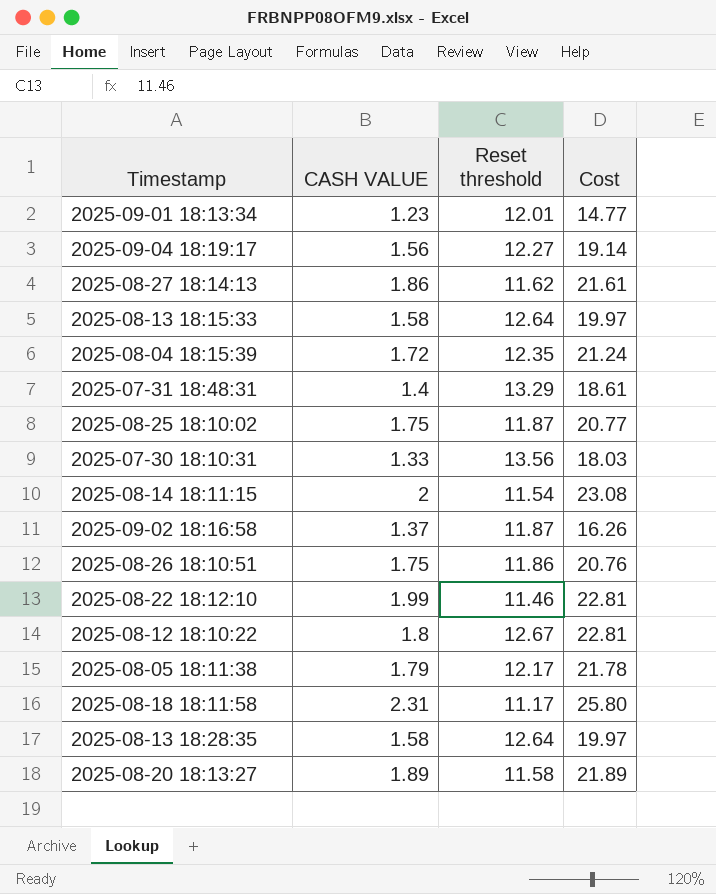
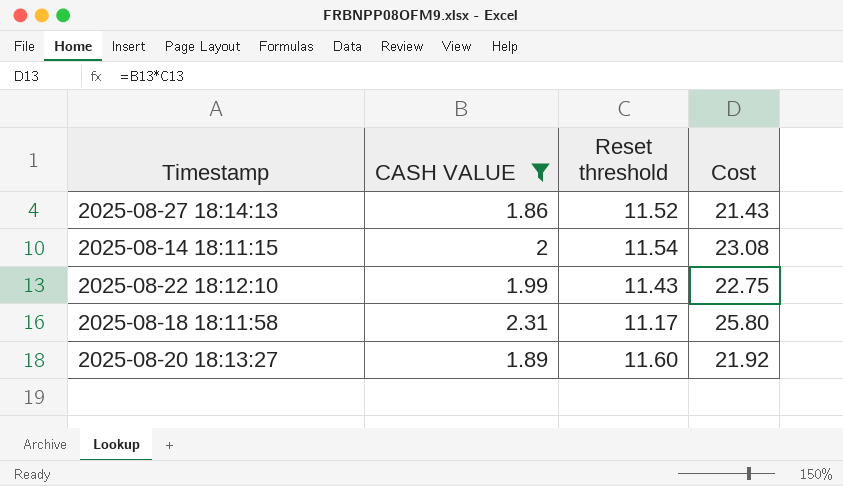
filter: none -> CASH VALUE >= 1.86
2025-08-27 18:14:13 | Reset threshold: 11.62 -> 11.52
2025-08-27 18:14:13 | Cost: 21.61 -> 21.43
2025-08-22 18:12:10 | Reset threshold: 11.46 -> 11.43
2025-08-22 18:12:10 | Cost: 22.81 -> 22.75
2025-08-20 18:13:27 | Reset threshold: 11.58 -> 11.60
2025-08-20 18:13:27 | Cost: 21.89 -> 21.92

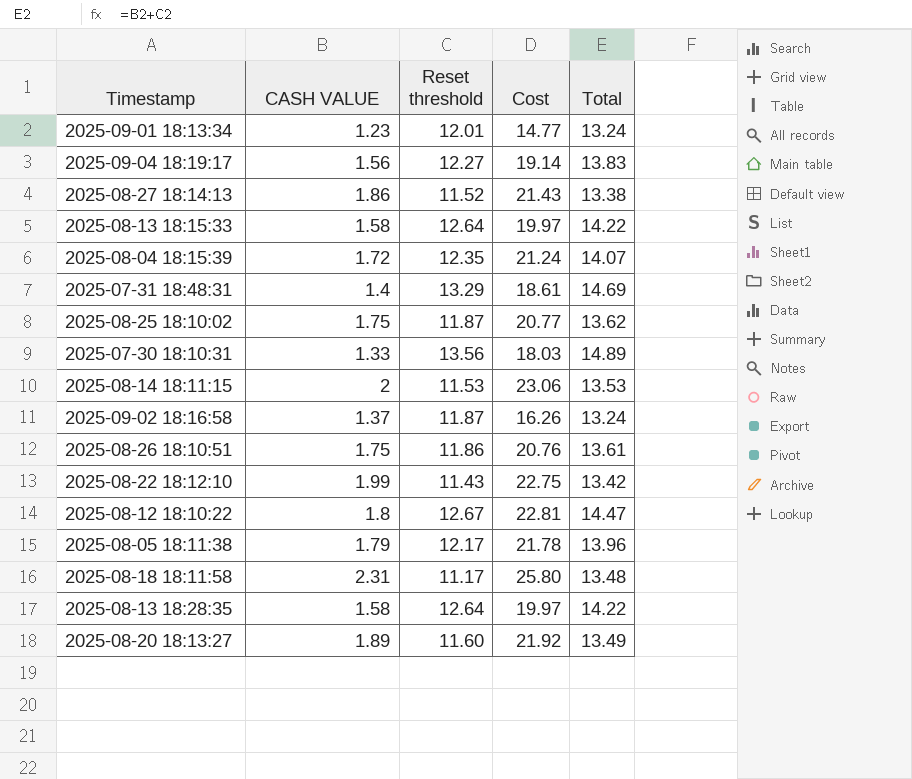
filter: CASH VALUE >= 1.86 -> none
column Total | formula: none -> [CASH VALUE] + [Reset threshold]
2025-08-14 18:11:15 | Reset threshold: 11.54 -> 11.53
2025-08-14 18:11:15 | Cost: 23.08 -> 23.06

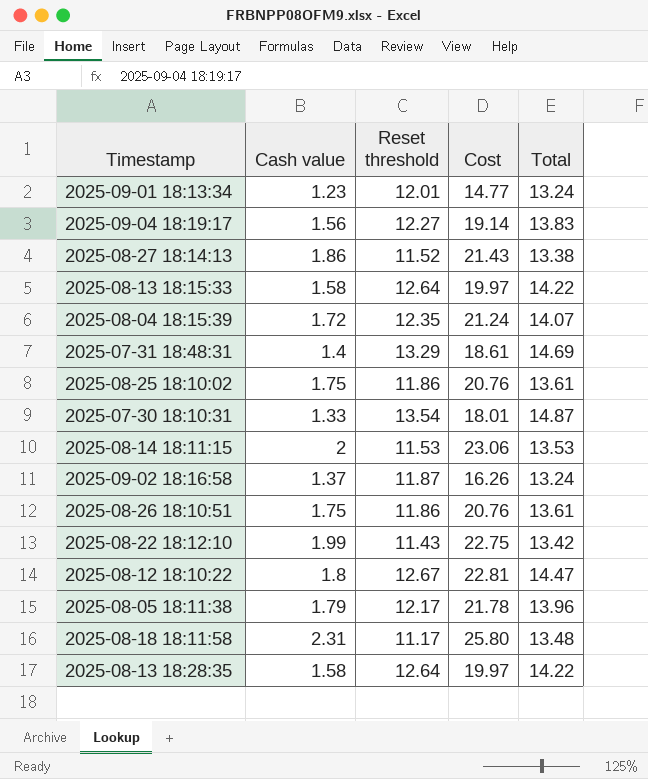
column name: CASH VALUE -> Cash value
row 2025-08-20 18:13:27: 1.89 | 11.60 | 21.92 | 13.49 -> none
2025-08-25 18:10:02 | Reset threshold: 11.87 -> 11.86
2025-08-25 18:10:02 | Cost: 20.77 -> 20.76
2025-08-25 18:10:02 | Total: 13.62 -> 13.61
2025-07-30 18:10:31 | Reset threshold: 13.56 -> 13.54
2025-07-30 18:10:31 | Cost: 18.03 -> 18.01
2025-07-30 18:10:31 | Total: 14.89 -> 14.87

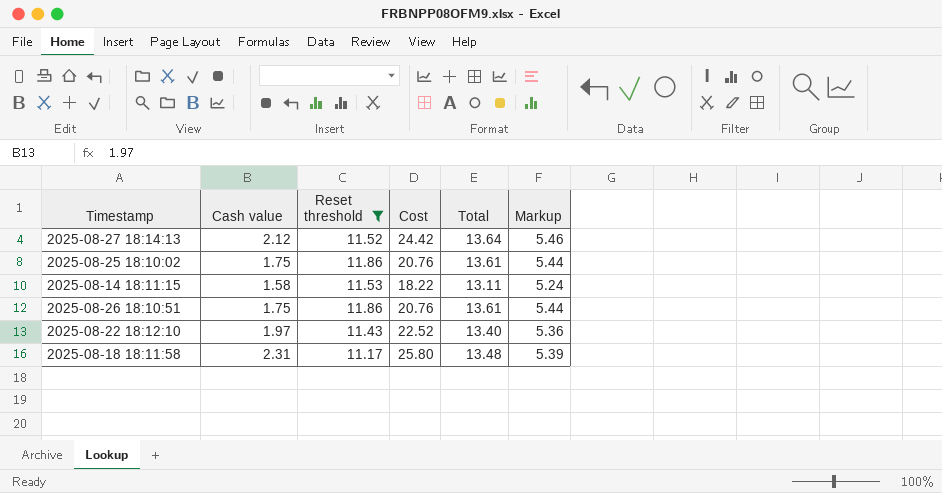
filter: none -> Reset threshold <= 11.86
column Markup | formula: none -> [Total] * 0.4
2025-08-27 18:14:13 | Cash value: 1.86 -> 2.12
2025-08-27 18:14:13 | Cost: 21.43 -> 24.42
2025-08-27 18:14:13 | Total: 13.38 -> 13.64
2025-08-14 18:11:15 | Cash value: 2 -> 1.58
2025-08-14 18:11:15 | Cost: 23.06 -> 18.22
2025-08-14 18:11:15 | Total: 13.53 -> 13.11
2025-08-22 18:12:10 | Cash value: 1.99 -> 1.97
2025-08-22 18:12:10 | Cost: 22.75 -> 22.52
2025-08-22 18:12:10 | Total: 13.42 -> 13.40

